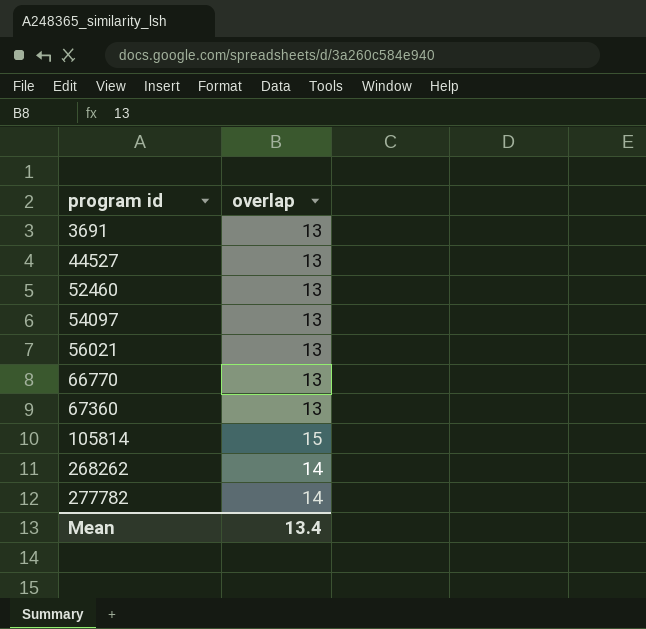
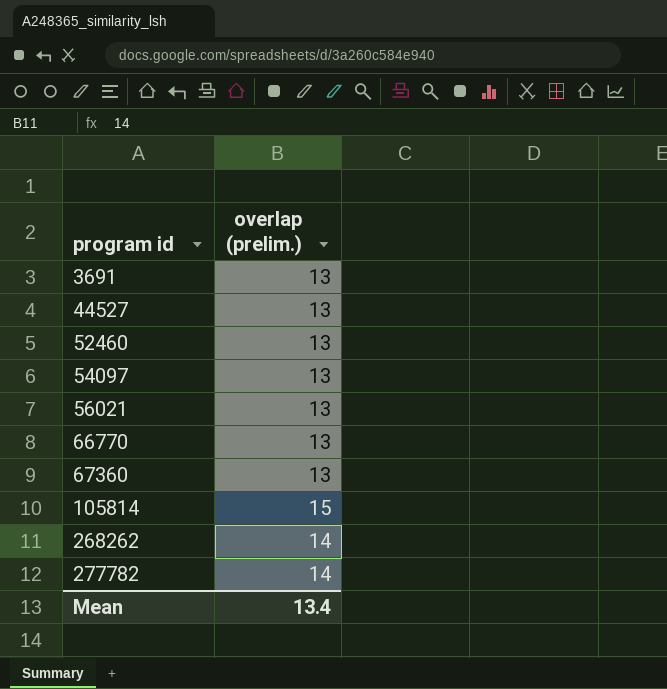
column name: overlap -> overlap (prelim.)

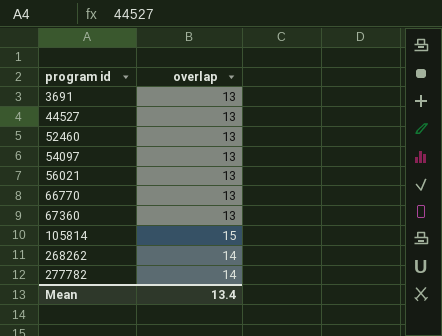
column name: overlap (prelim.) -> overlap

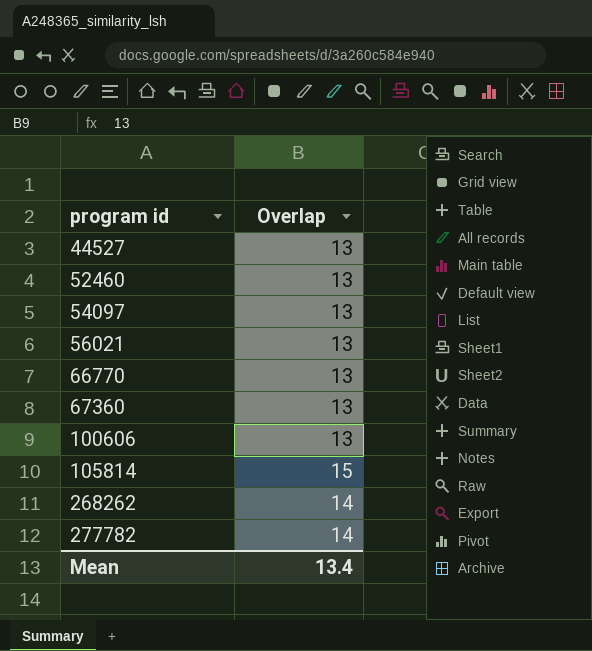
column name: overlap -> Overlap
row 3691: 13 -> none
row 100606: none -> 13

